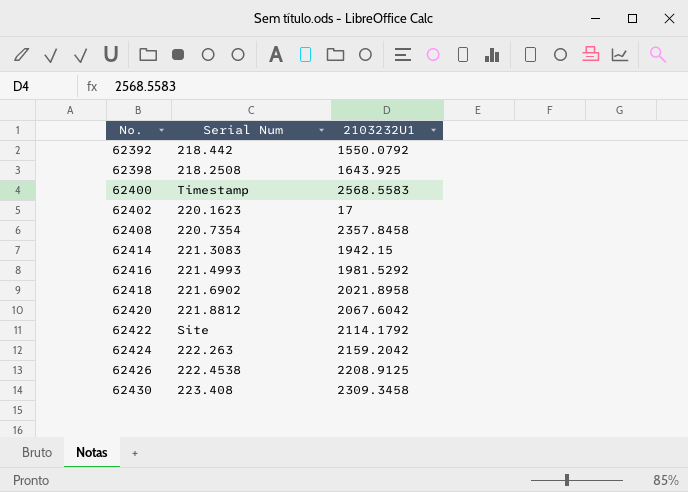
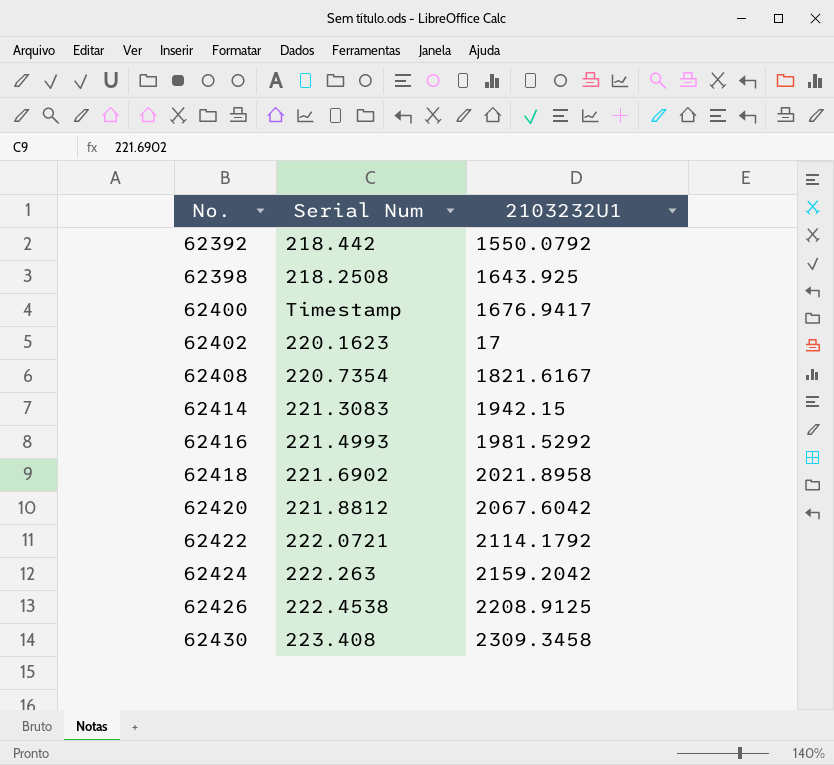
62400 | 2103232U1: 2568.5583 -> 1676.9417
62408 | 2103232U1: 2357.8458 -> 1821.6167
62422 | Serial Num: Site -> 222.0721

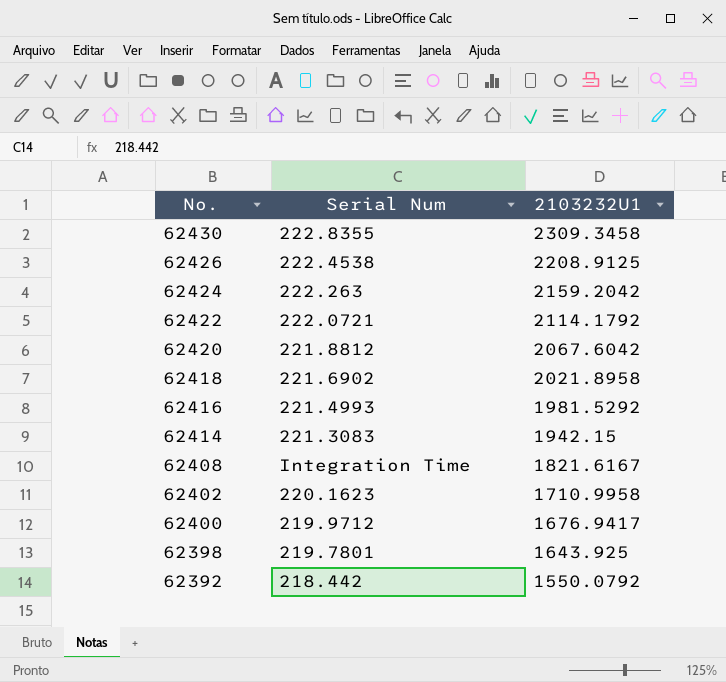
row order: No. ascending -> No. descending
62430 | Serial Num: 223.408 -> 222.8355
62408 | Serial Num: 220.7354 -> Integration Time
62402 | 2103232U1: 17 -> 1710.9958
62400 | Serial Num: Timestamp -> 219.9712
62398 | Serial Num: 218.2508 -> 219.7801

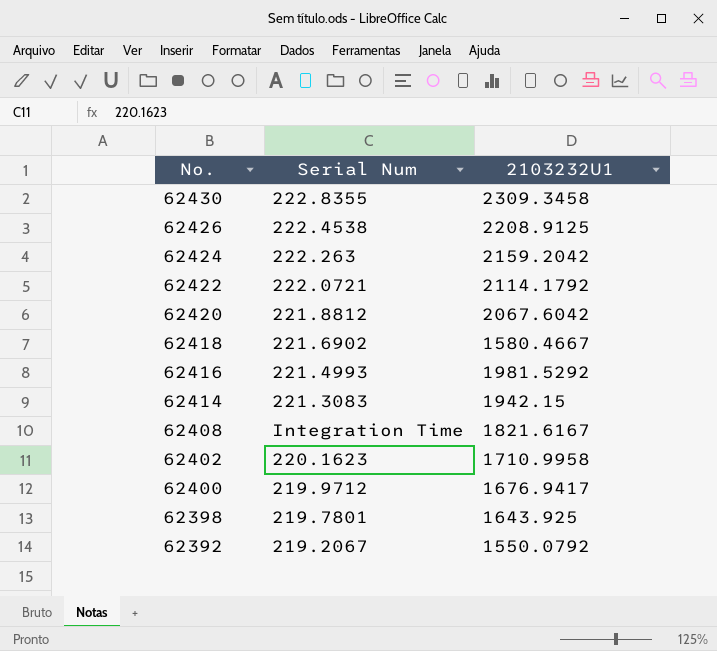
62418 | 2103232U1: 2021.8958 -> 1580.4667
62392 | Serial Num: 218.442 -> 219.2067

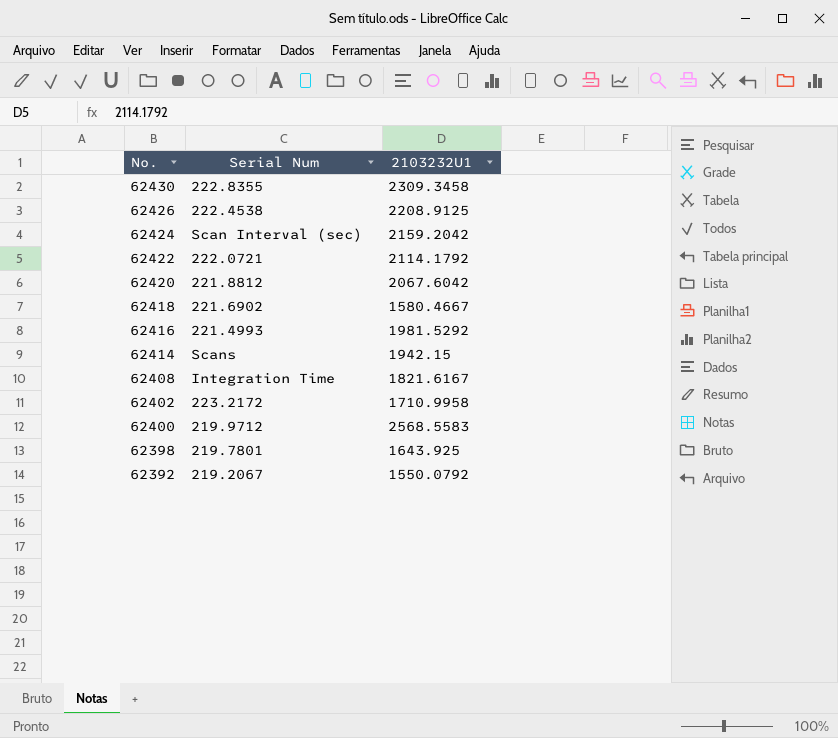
62424 | Serial Num: 222.263 -> Scan Interval (sec)
62414 | Serial Num: 221.3083 -> Scans
62402 | Serial Num: 220.1623 -> 223.2172
62400 | 2103232U1: 1676.9417 -> 2568.5583

